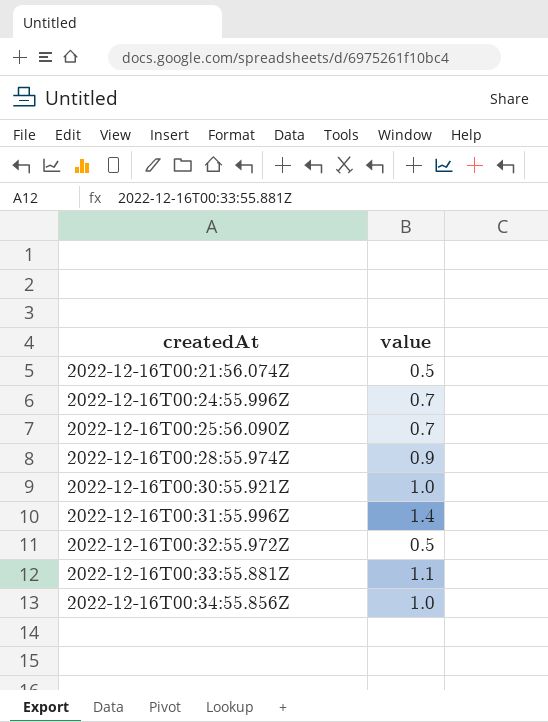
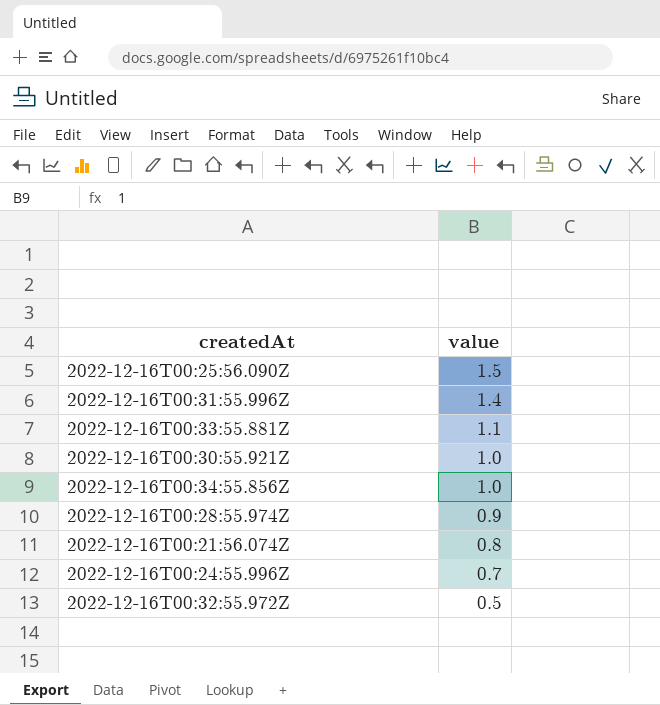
row order: createdAt ascending -> value descending
2022-12-16T00:25:56.090Z | value: 0.7 -> 1.5
2022-12-16T00:21:56.074Z | value: 0.5 -> 0.8

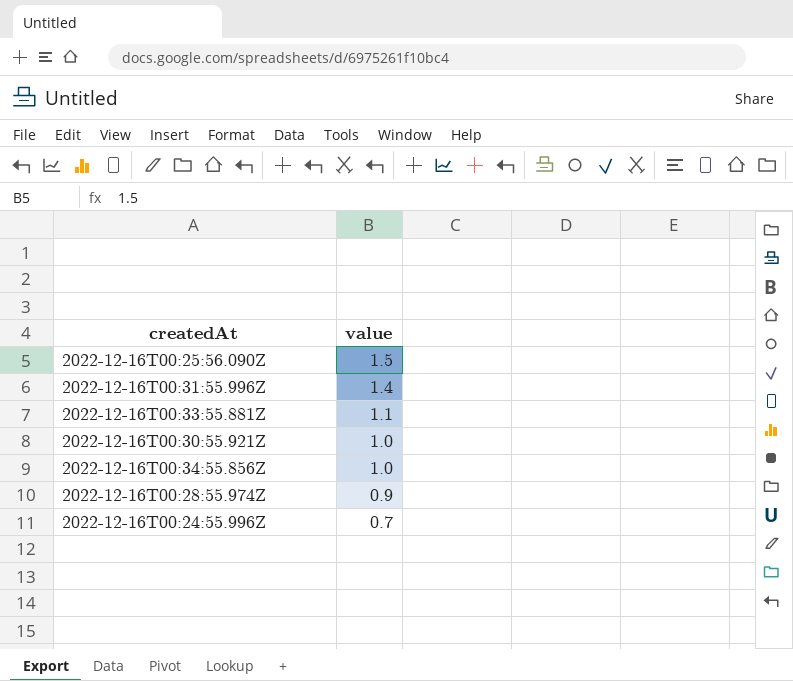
row 2022-12-16T00:21:56.074Z: 0.8 -> none
row 2022-12-16T00:32:55.972Z: 0.5 -> none

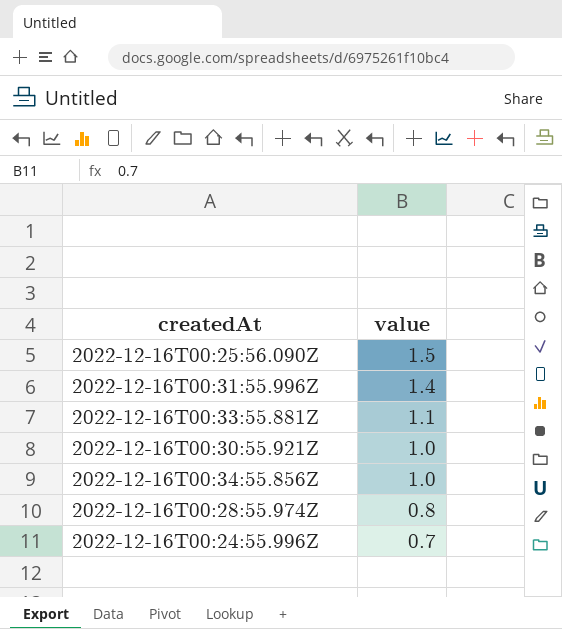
2022-12-16T00:28:55.974Z | value: 0.9 -> 0.8

